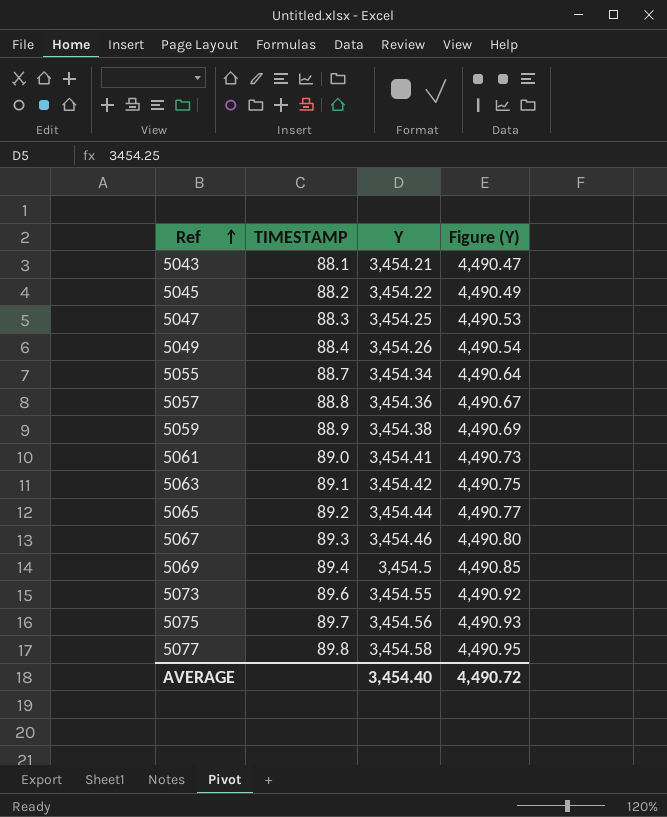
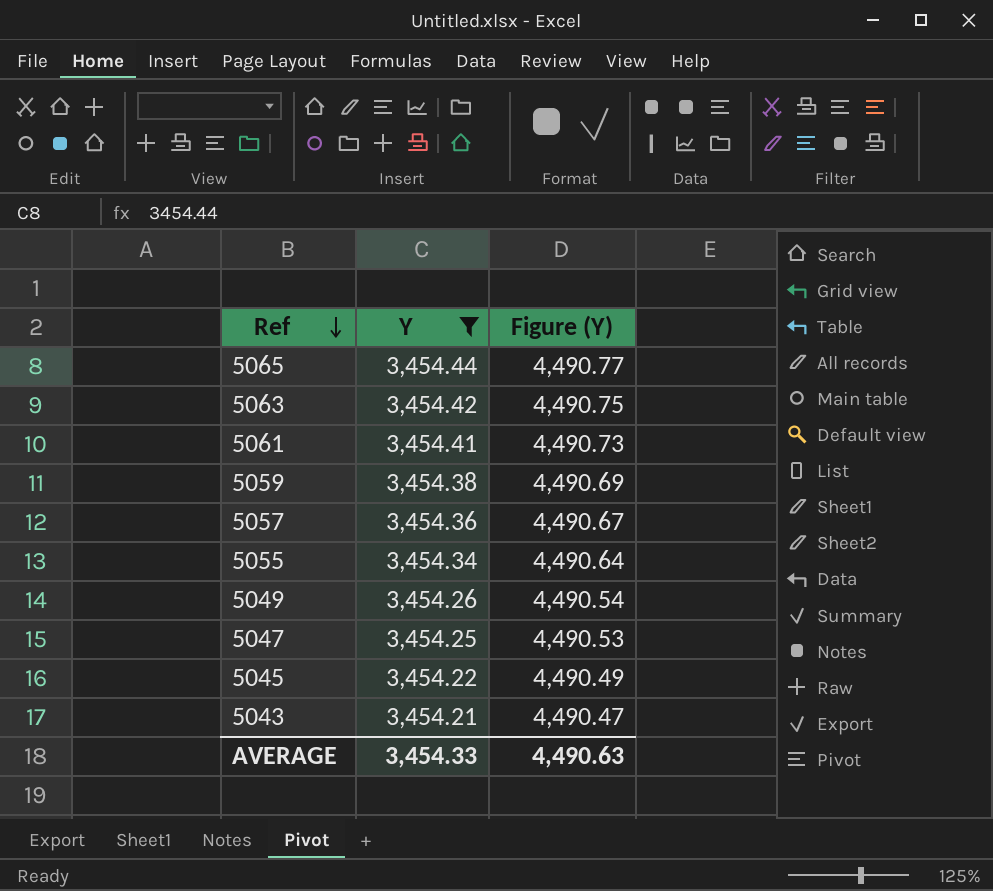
filter: none -> Y <= 3,454.44
row order: Ref ascending -> Ref descending
column TIMESTAMP | position: 2 -> none
AVERAGE | Y: 3,454.40 -> 3,454.33
AVERAGE | Figure (Y): 4,490.72 -> 4,490.63

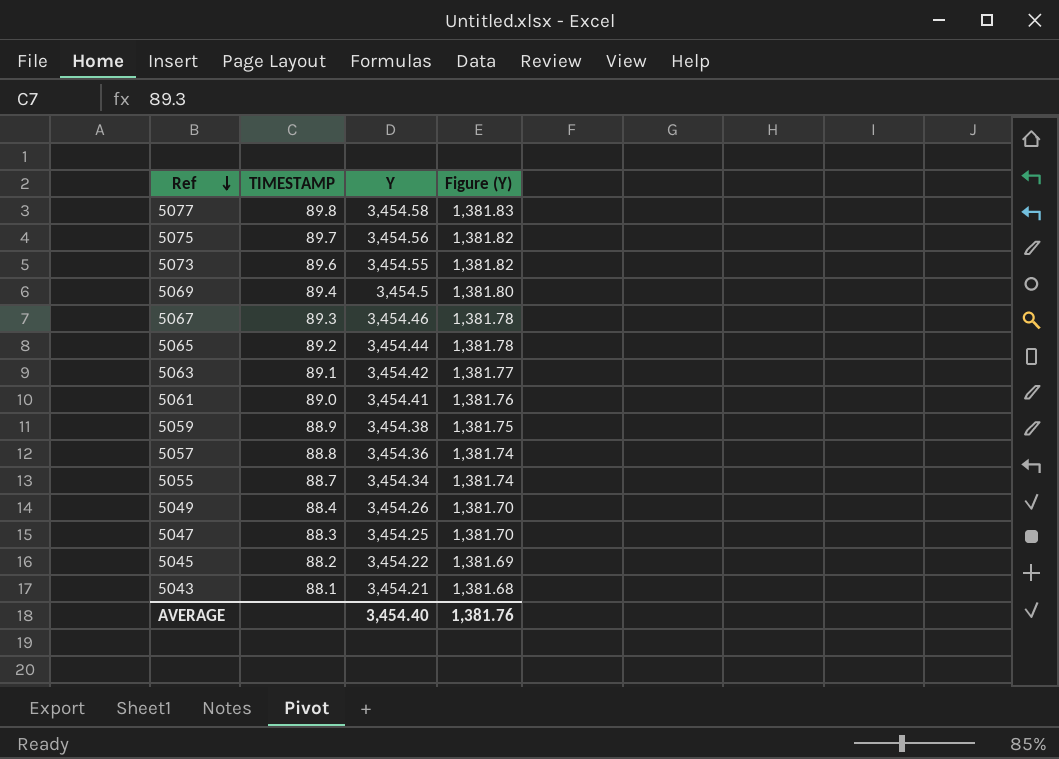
filter: Y <= 3,454.44 -> none
column TIMESTAMP | position: none -> 2
column Figure (Y) | formula: [Y] * 1.3 -> [Y] * 0.4
AVERAGE | Y: 3,454.33 -> 3,454.40
AVERAGE | Figure (Y): 4,490.63 -> 1,381.76

